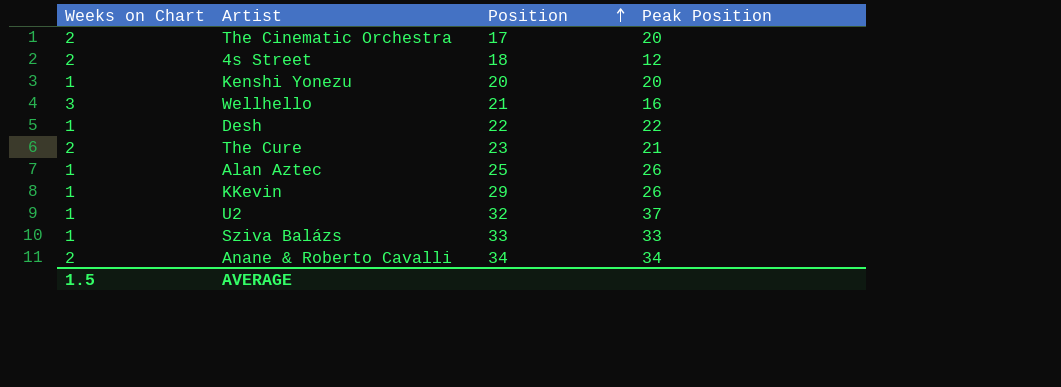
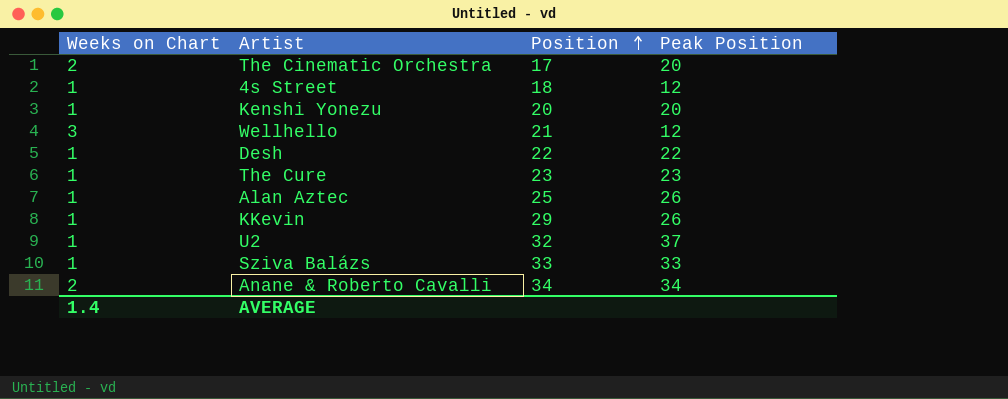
4s Street | Weeks on Chart: 2 -> 1
Wellhello | Peak Position: 16 -> 12
The Cure | Weeks on Chart: 2 -> 1
The Cure | Peak Position: 21 -> 23
AVERAGE | Weeks on Chart: 1.5 -> 1.4

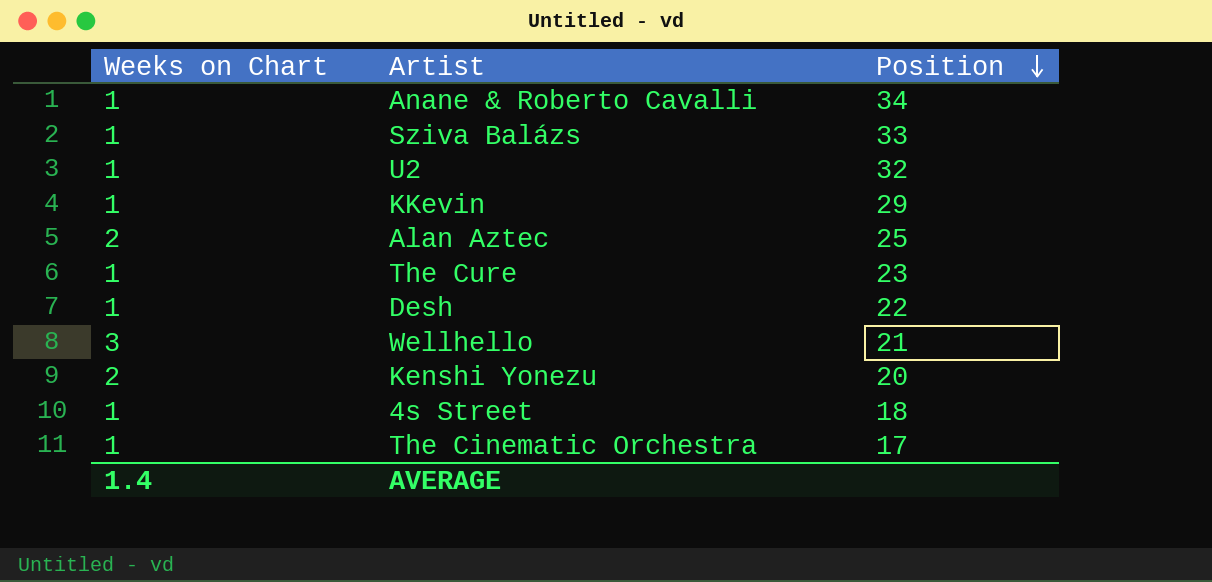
row order: Position ascending -> Position descending
column Peak Position | position: 4 -> none
Anane & Roberto Cavalli | Weeks on Chart: 2 -> 1
Alan Aztec | Weeks on Chart: 1 -> 2
Kenshi Yonezu | Weeks on Chart: 1 -> 2
The Cinematic Orchestra | Weeks on Chart: 2 -> 1

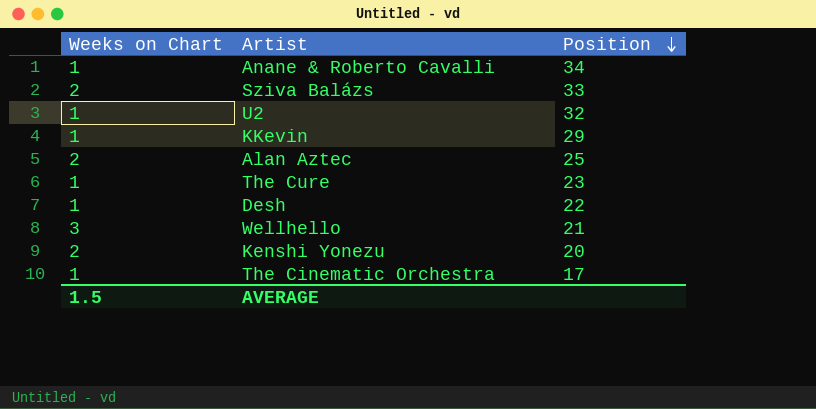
row 4s Street: 1 | 18 -> none
Sziva Balázs | Weeks on Chart: 1 -> 2
AVERAGE | Weeks on Chart: 1.4 -> 1.5

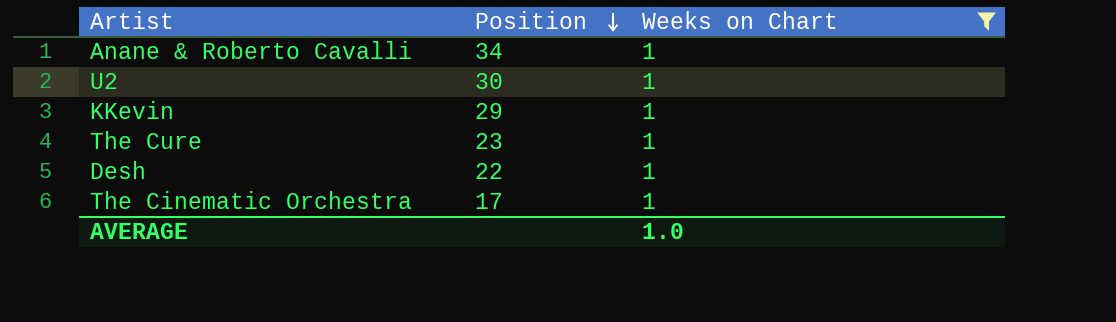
filter: none -> Weeks on Chart = 1
column Weeks on Chart | position: 1 -> 3
U2 | Position: 32 -> 30
AVERAGE | Weeks on Chart: 1.5 -> 1.0

